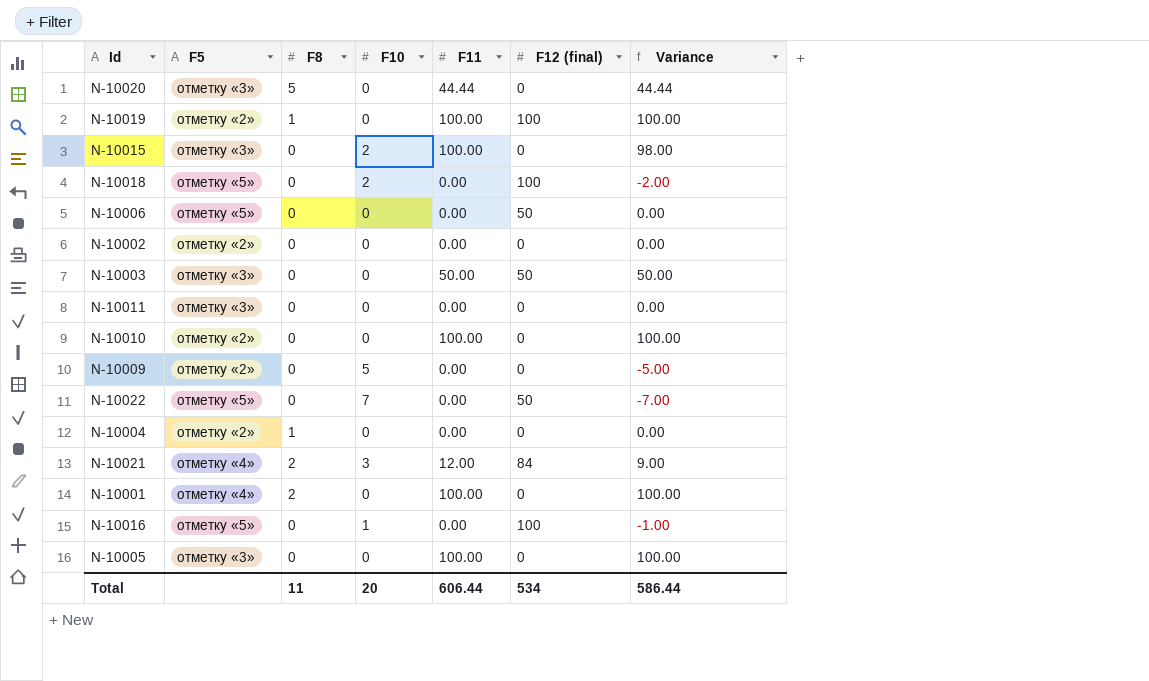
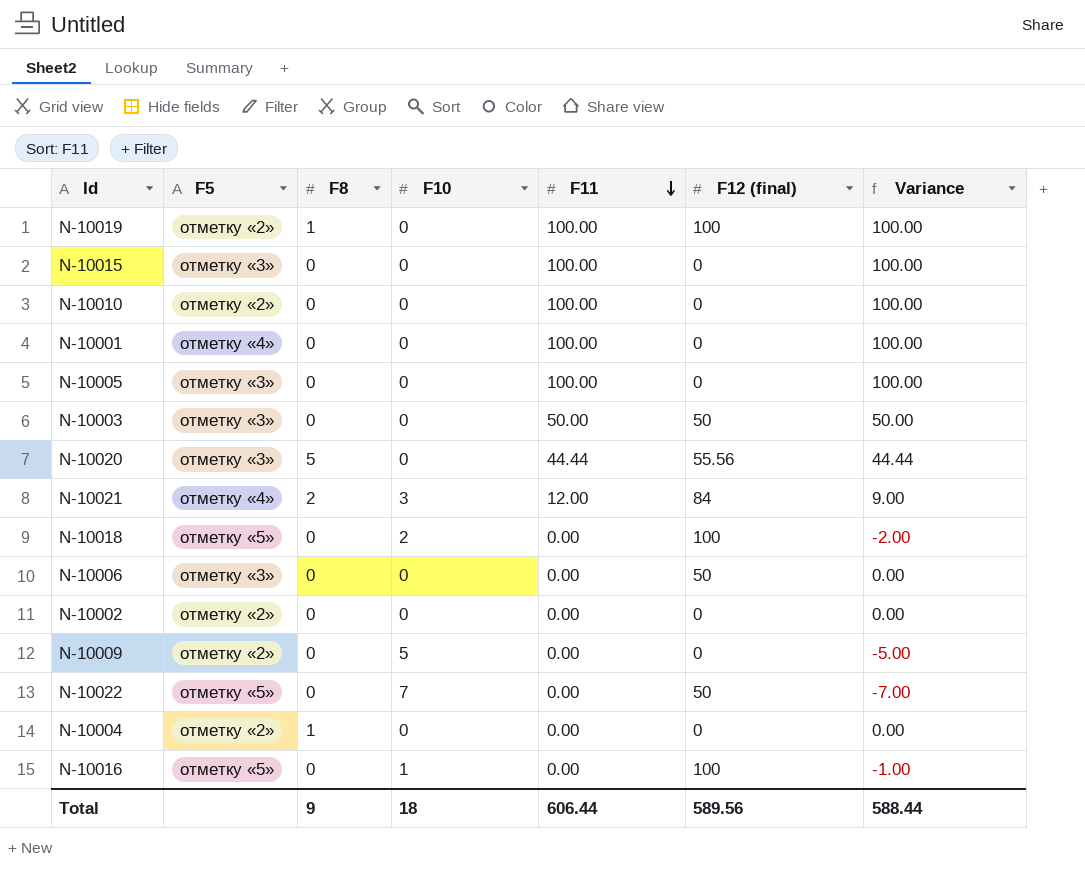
row order: none -> F11 descending
row N-10011: отметку «3» | 0 | 0 | 0.00 | 0 | 0.00 -> none
N-10015 | F10: 2 -> 0
N-10015 | Variance: 98.00 -> 100.00
N-10001 | F8: 2 -> 0
N-10020 | F12 (final): 0 -> 55.56
N-10006 | F5: отметку «5» -> отметку «3»
Total | F8: 11 -> 9
Total | F10: 20 -> 18
Total | F12 (final): 534 -> 589.56
Total | Variance: 586.44 -> 588.44

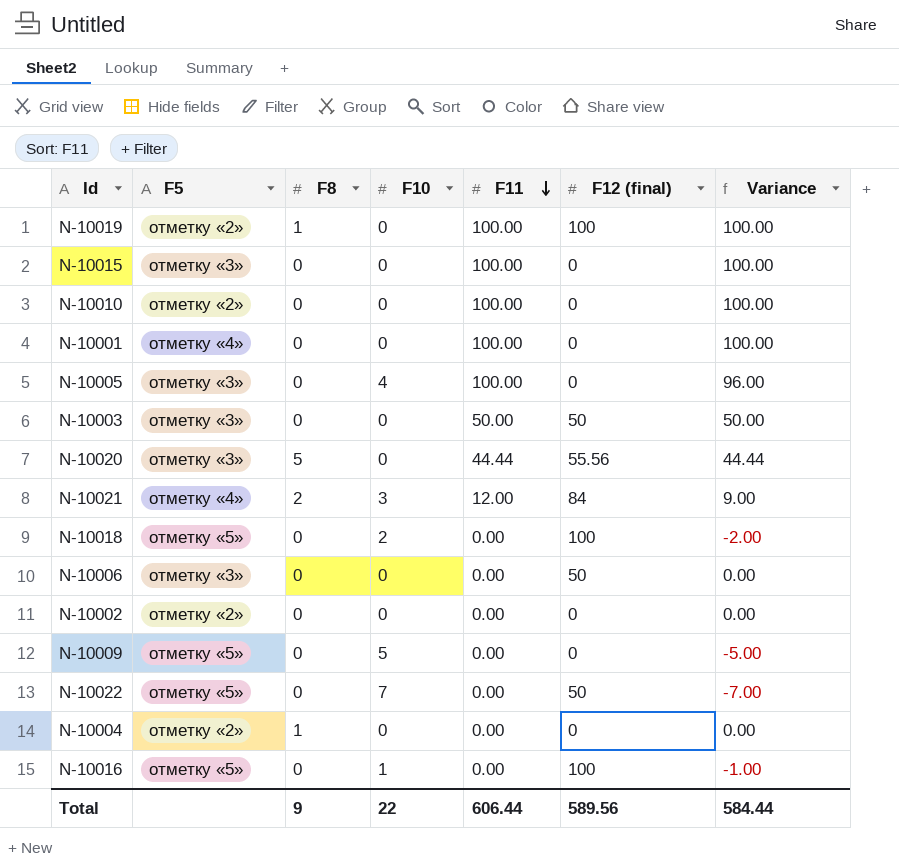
N-10005 | F10: 0 -> 4
N-10005 | Variance: 100.00 -> 96.00
N-10009 | F5: отметку «2» -> отметку «5»
Total | F10: 18 -> 22
Total | Variance: 588.44 -> 584.44

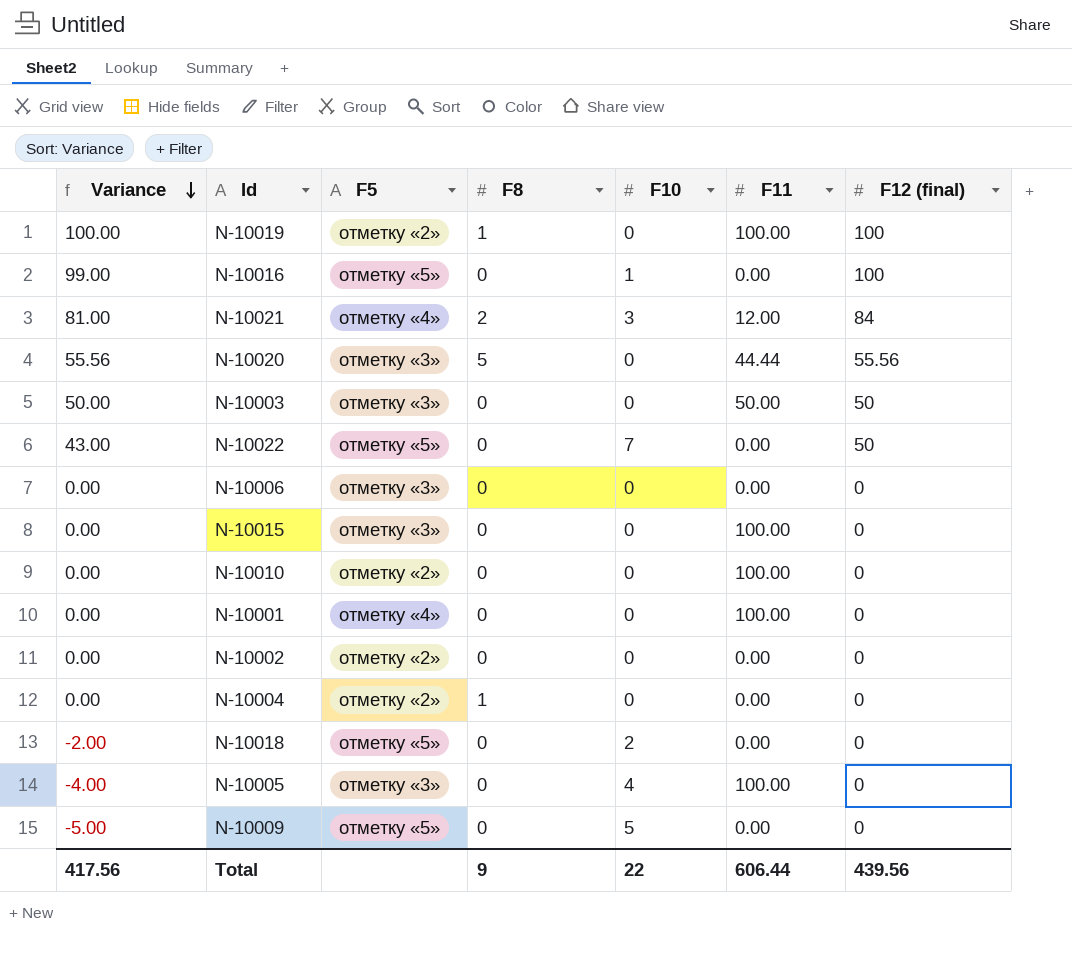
row order: F11 descending -> Variance descending
column Variance | formula: [F11] - [F10] -> [F12 (final)] - [F10]
column Variance | position: 7 -> 1
N-10006 | F12 (final): 50 -> 0
N-10018 | F12 (final): 100 -> 0
Total | Variance: 584.44 -> 417.56
Total | F12 (final): 589.56 -> 439.56

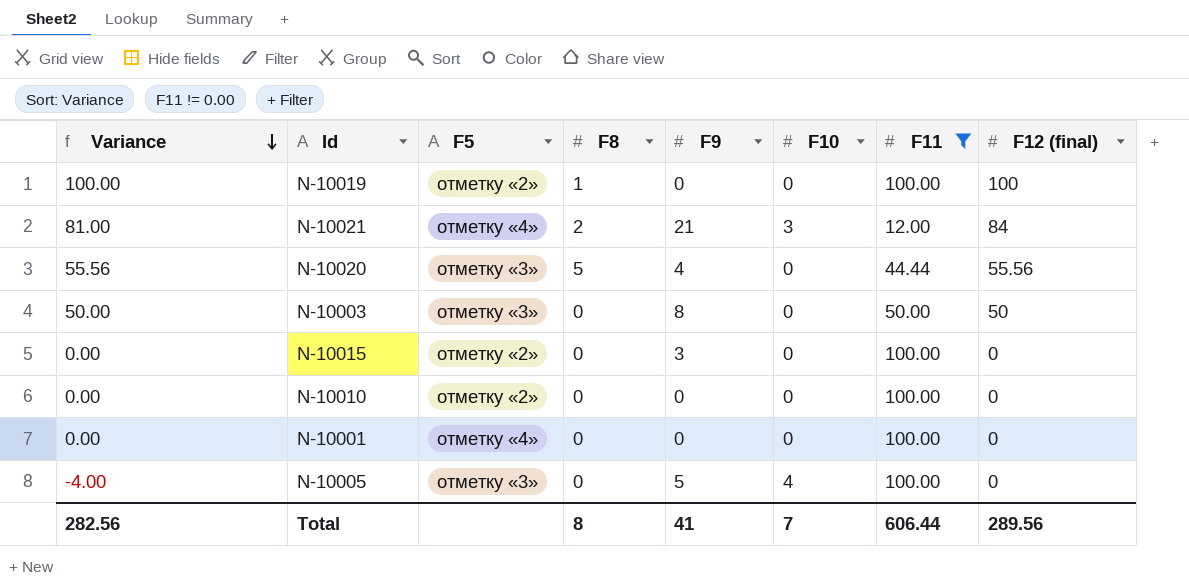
filter: none -> F11 != 0.00
column F9 | position: none -> 5
N-10015 | F5: отметку «3» -> отметку «2»
Total | Variance: 417.56 -> 282.56
Total | F8: 9 -> 8
Total | F10: 22 -> 7
Total | F12 (final): 439.56 -> 289.56

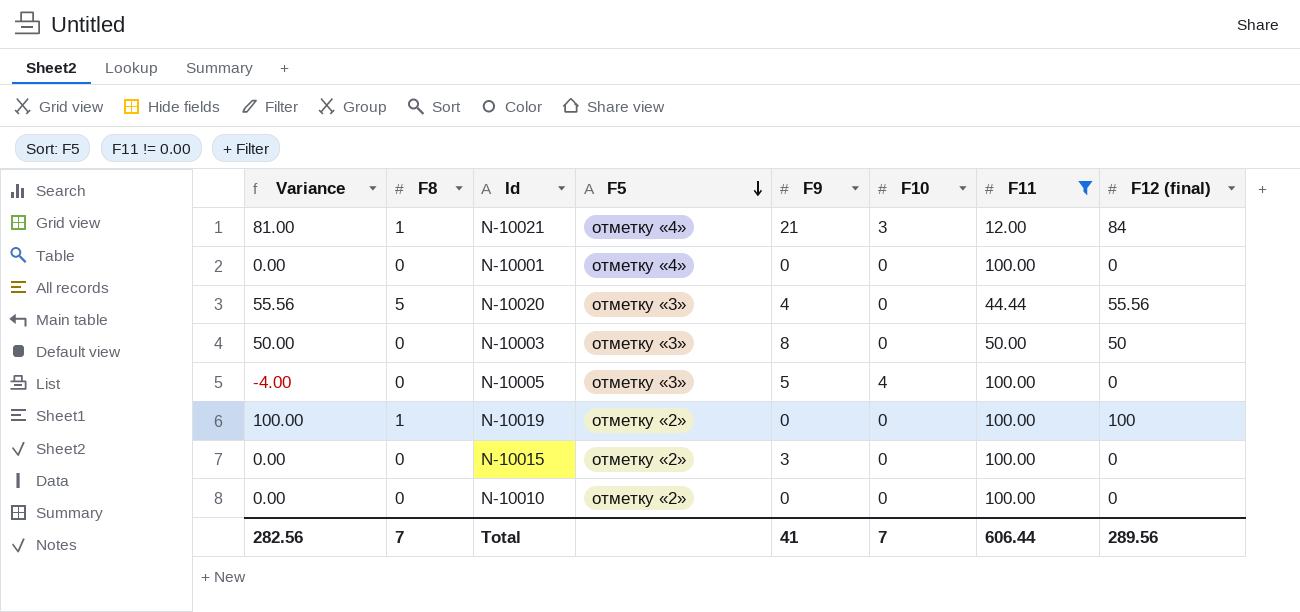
row order: Variance descending -> F5 descending
column F8 | position: 4 -> 2
N-10021 | F8: 2 -> 1
Total | F8: 8 -> 7

